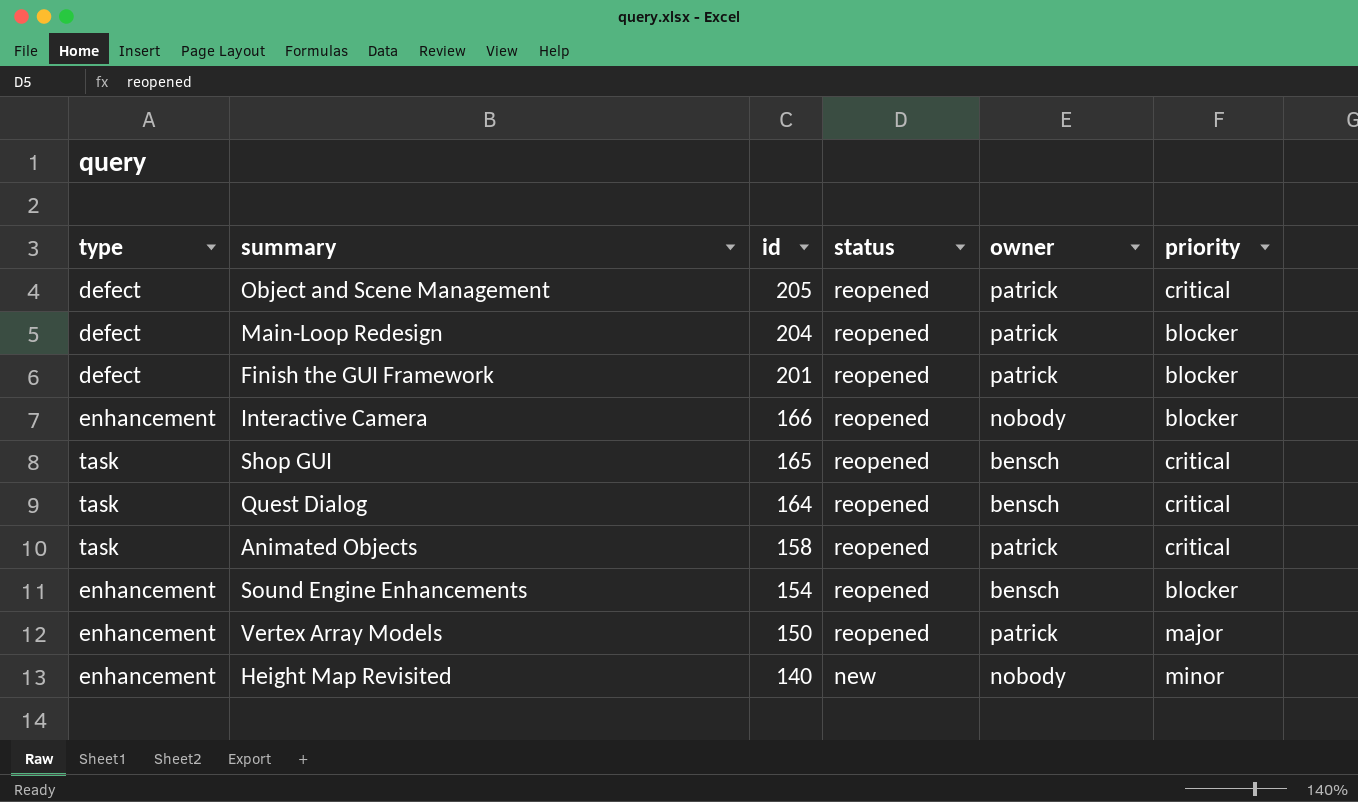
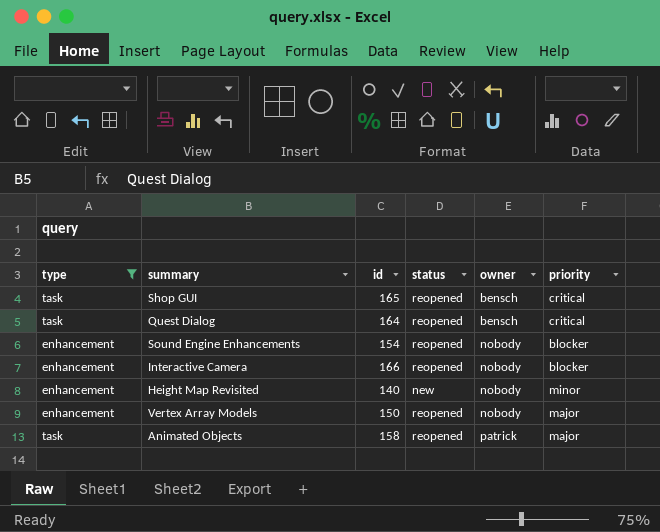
filter: none -> type != defect
row order: id descending -> owner ascending
Sound Engine Enhancements | owner: bensch -> nobody
Vertex Array Models | owner: patrick -> nobody
Animated Objects | priority: critical -> major

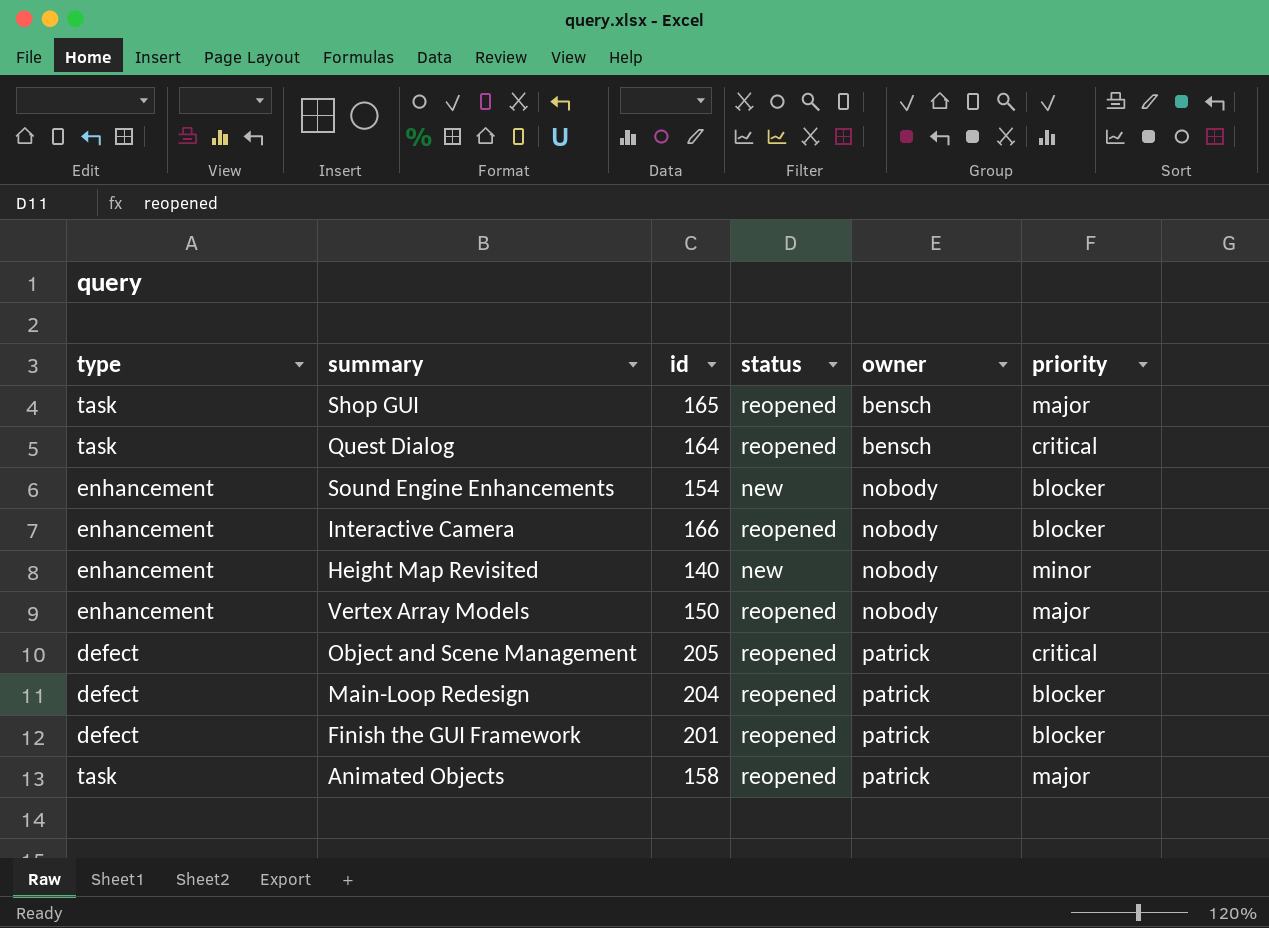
filter: type != defect -> none
Shop GUI | priority: critical -> major
Sound Engine Enhancements | status: reopened -> new

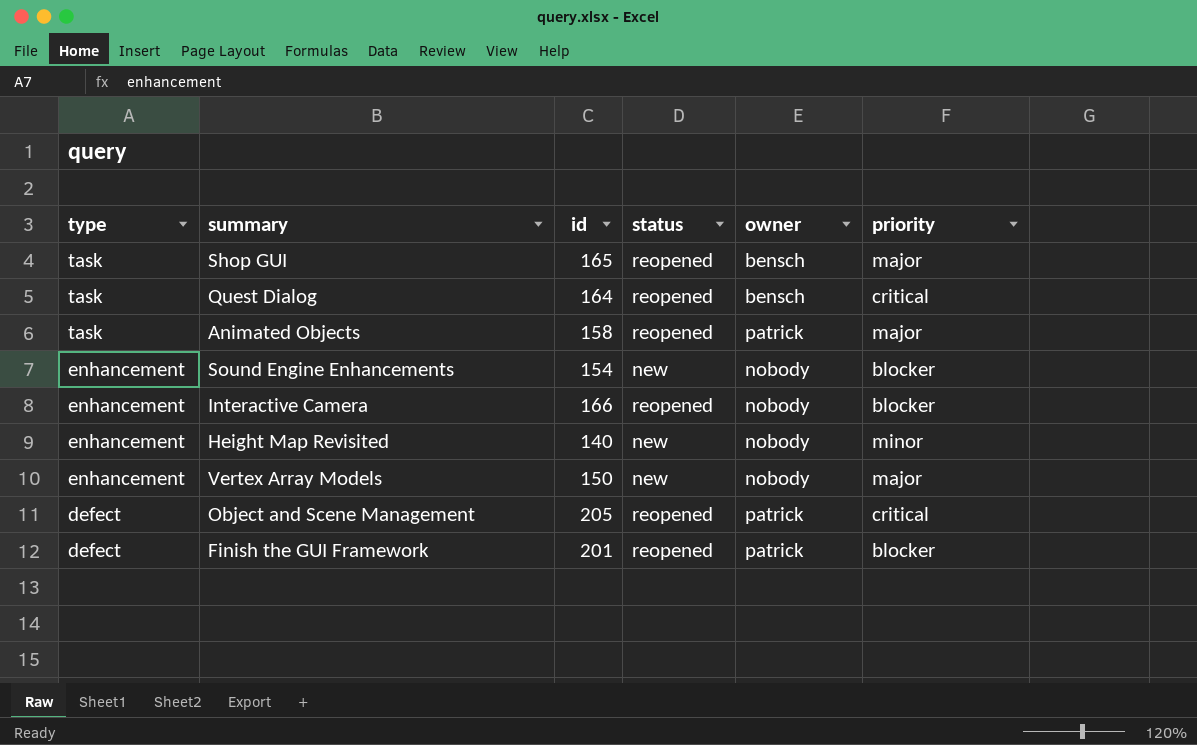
row order: owner ascending -> type descending
row Main-Loop Redesign: defect | 204 | reopened | patrick | blocker -> none
Vertex Array Models | status: reopened -> new

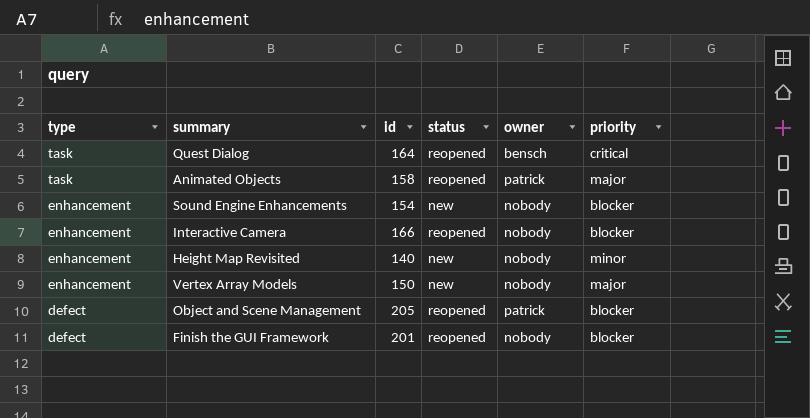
row Shop GUI: task | 165 | reopened | bensch | major -> none
Object and Scene Management | priority: critical -> blocker
Finish the GUI Framework | owner: patrick -> nobody

